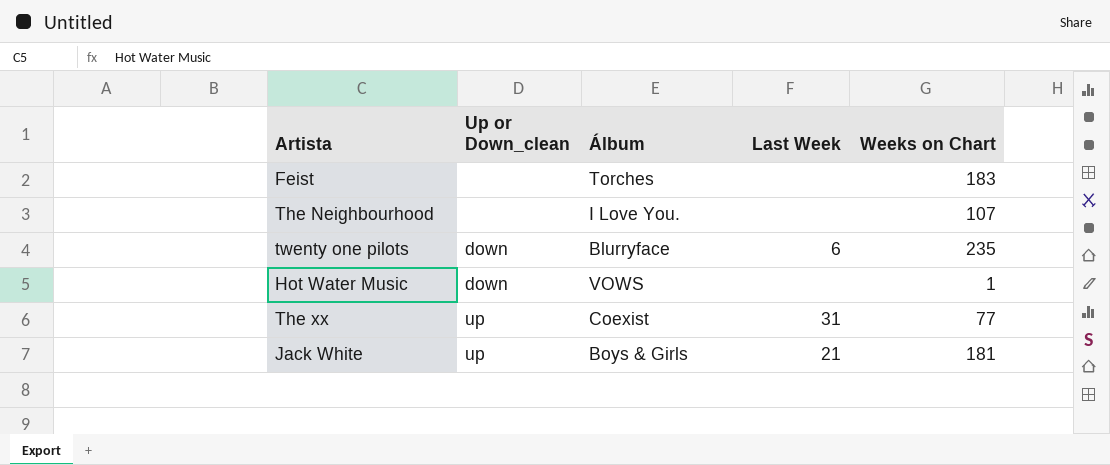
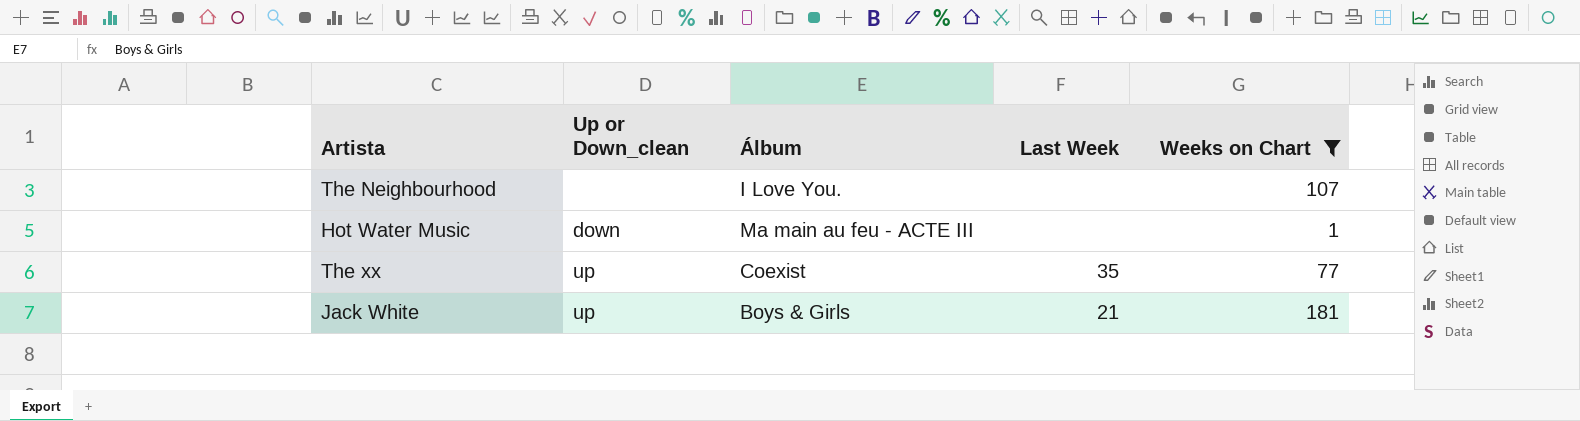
filter: none -> Weeks on Chart <= 181
Hot Water Music | Álbum: VOWS -> Ma main au feu - ACTE III
The xx | Last Week: 31 -> 35

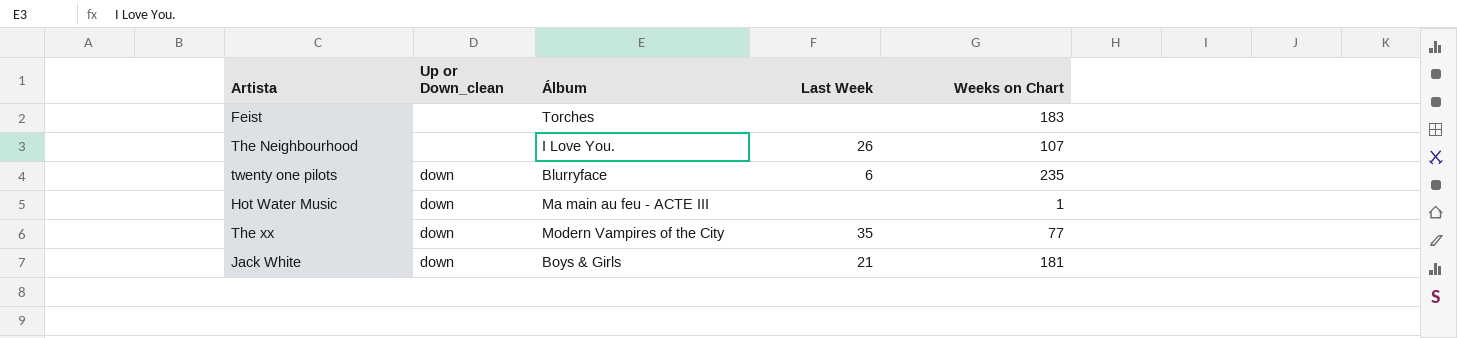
filter: Weeks on Chart <= 181 -> none
The Neighbourhood | Last Week: none -> 26
The xx | Up or Down_clean: up -> down
The xx | Álbum: Coexist -> Modern Vampires of the City
Jack White | Up or Down_clean: up -> down

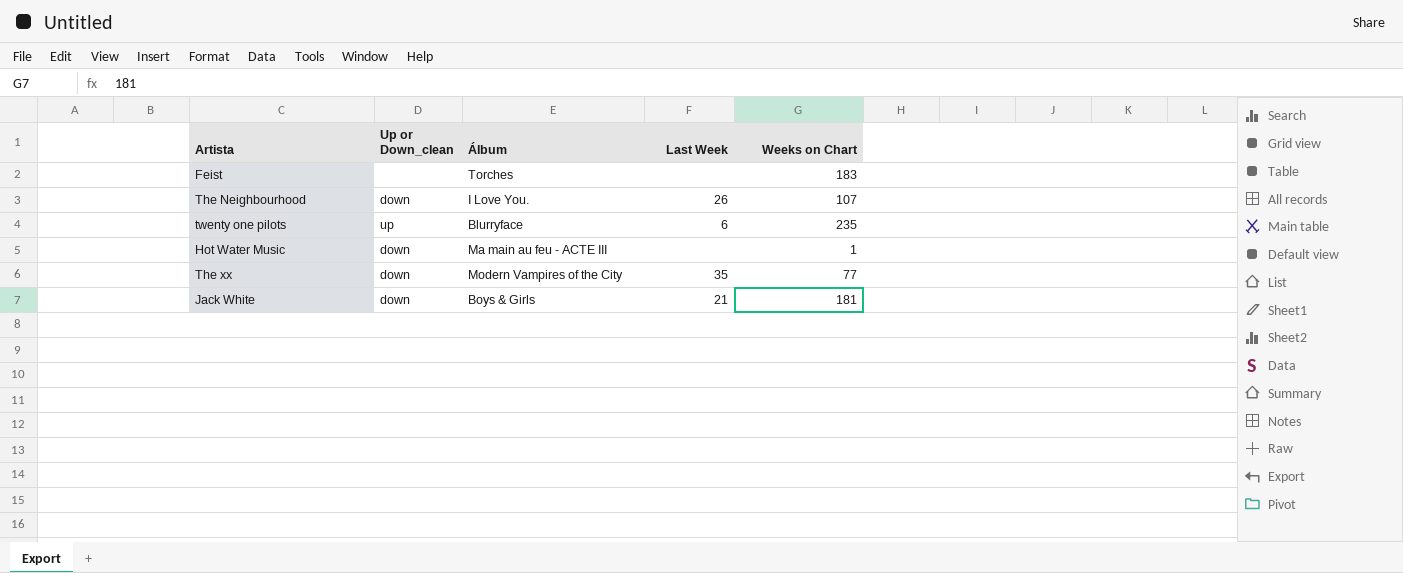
The Neighbourhood | Up or Down_clean: none -> down
twenty one pilots | Up or Down_clean: down -> up

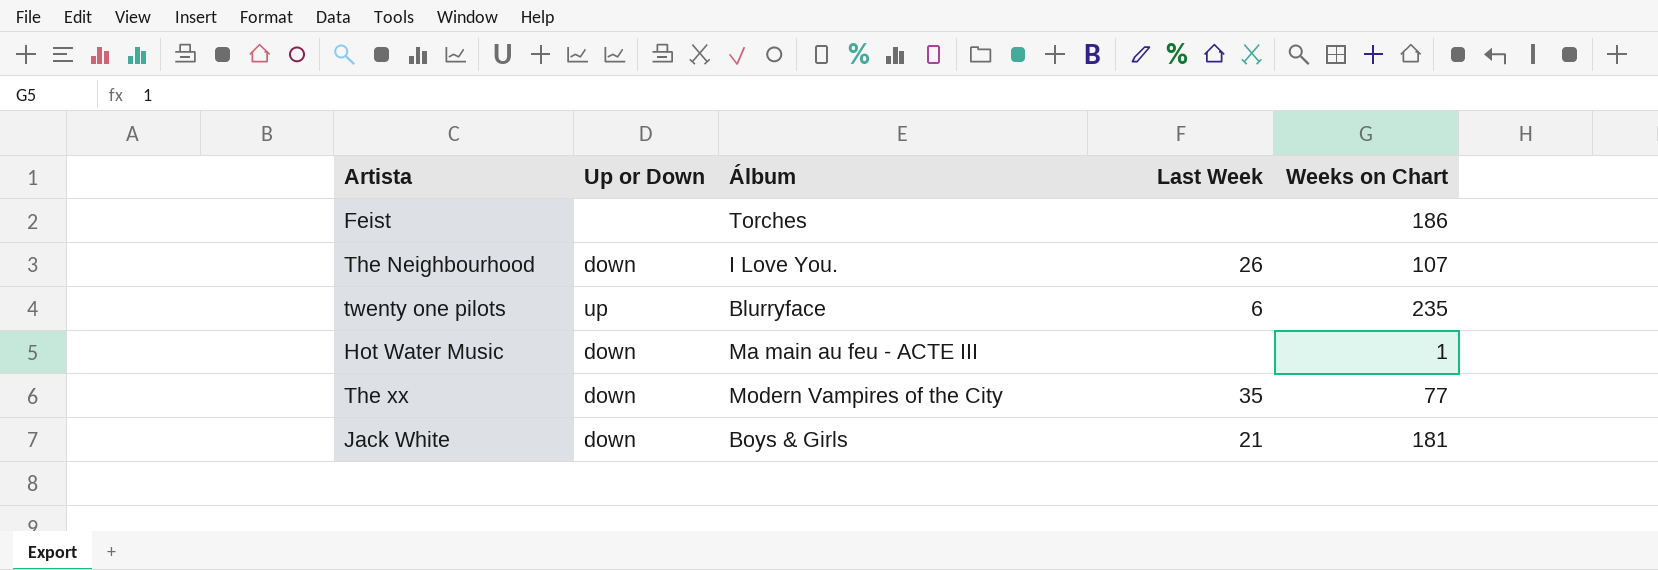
column name: Up or Down_clean -> Up or Down
Feist | Weeks on Chart: 183 -> 186

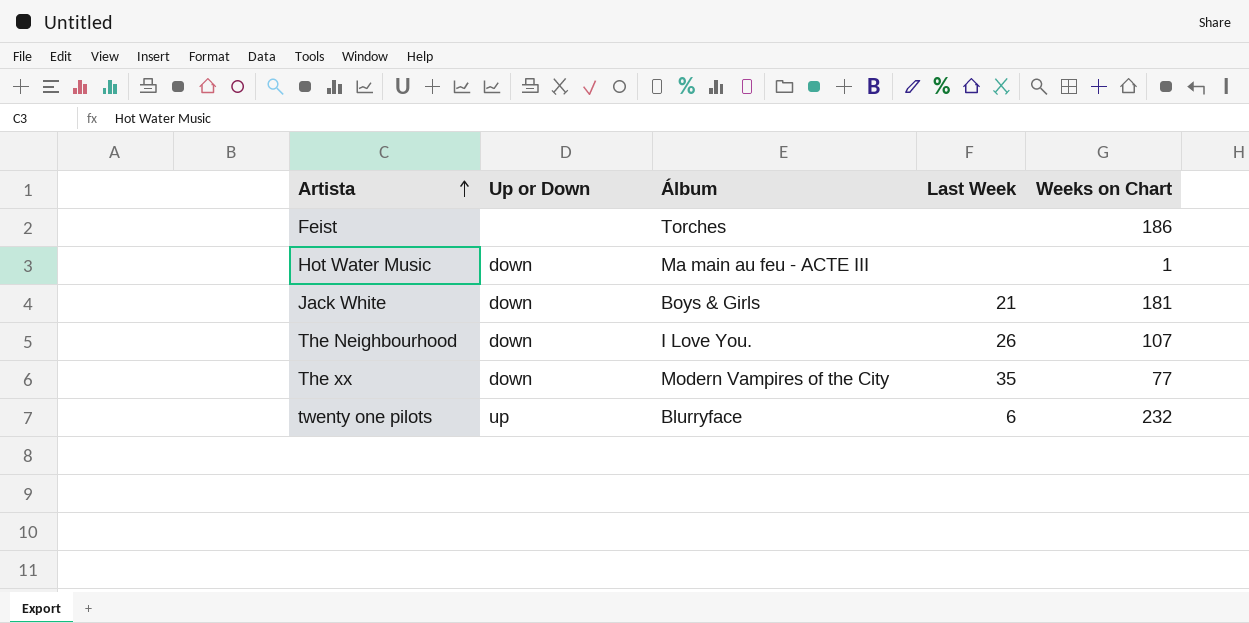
row order: none -> Artista ascending
twenty one pilots | Weeks on Chart: 235 -> 232

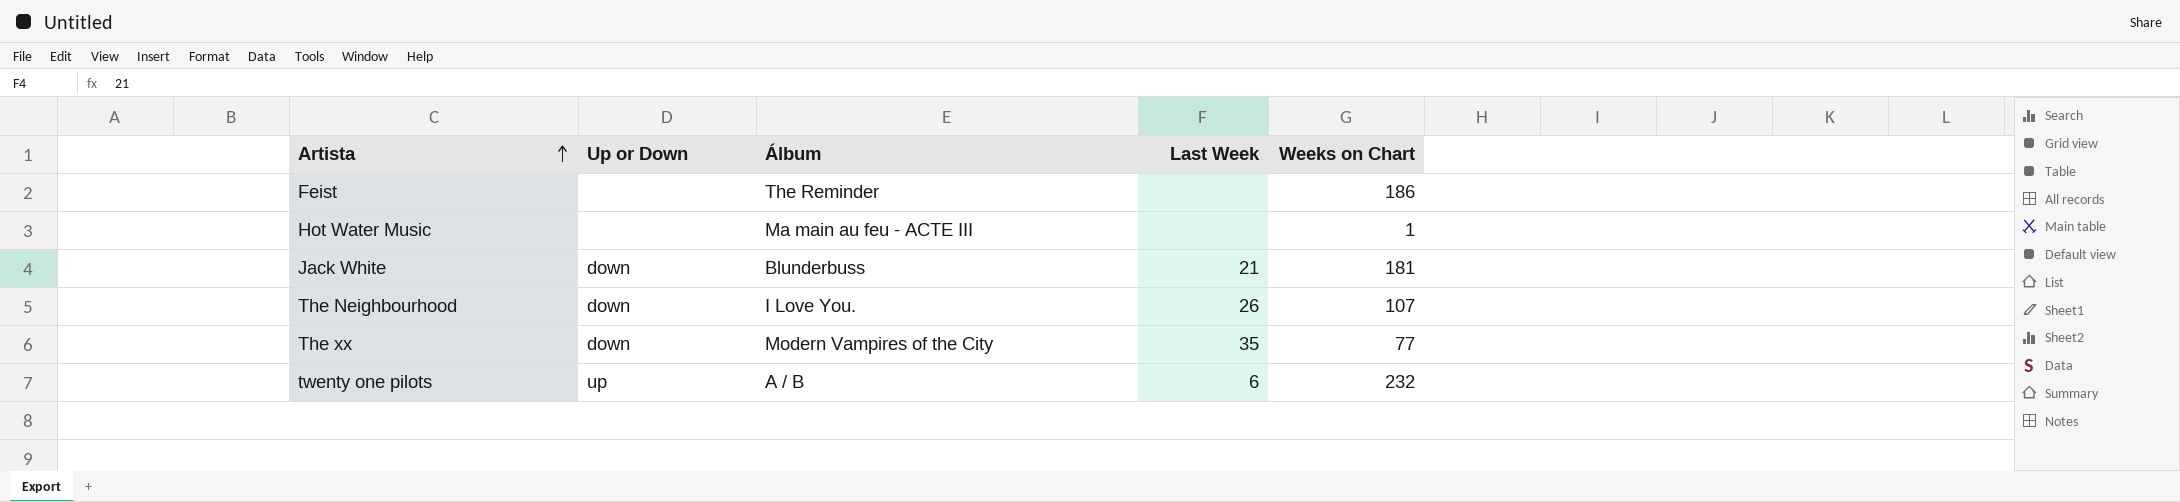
Feist | Álbum: Torches -> The Reminder
Hot Water Music | Up or Down: down -> none
Jack White | Álbum: Boys & Girls -> Blunderbuss
twenty one pilots | Álbum: Blurryface -> A / B

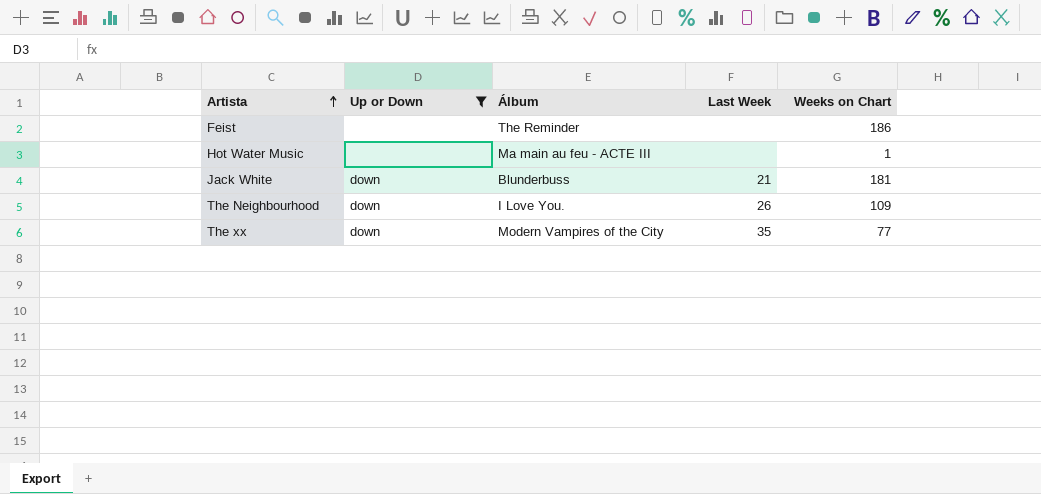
filter: none -> Up or Down != up
The Neighbourhood | Weeks on Chart: 107 -> 109

